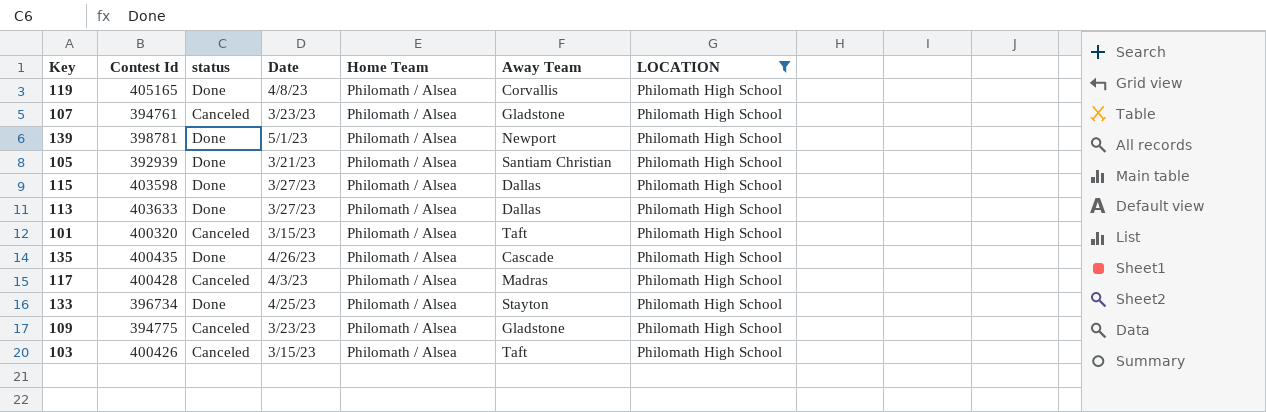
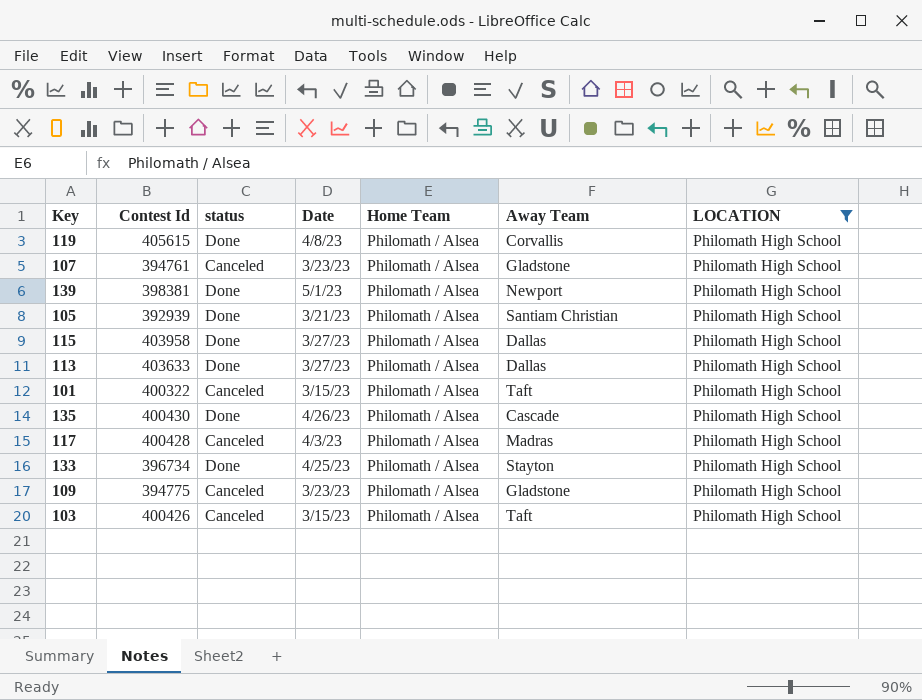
119 | Contest Id: 405165 -> 405615
139 | Contest Id: 398781 -> 398381
115 | Contest Id: 403598 -> 403958
101 | Contest Id: 400320 -> 400322
135 | Contest Id: 400435 -> 400430

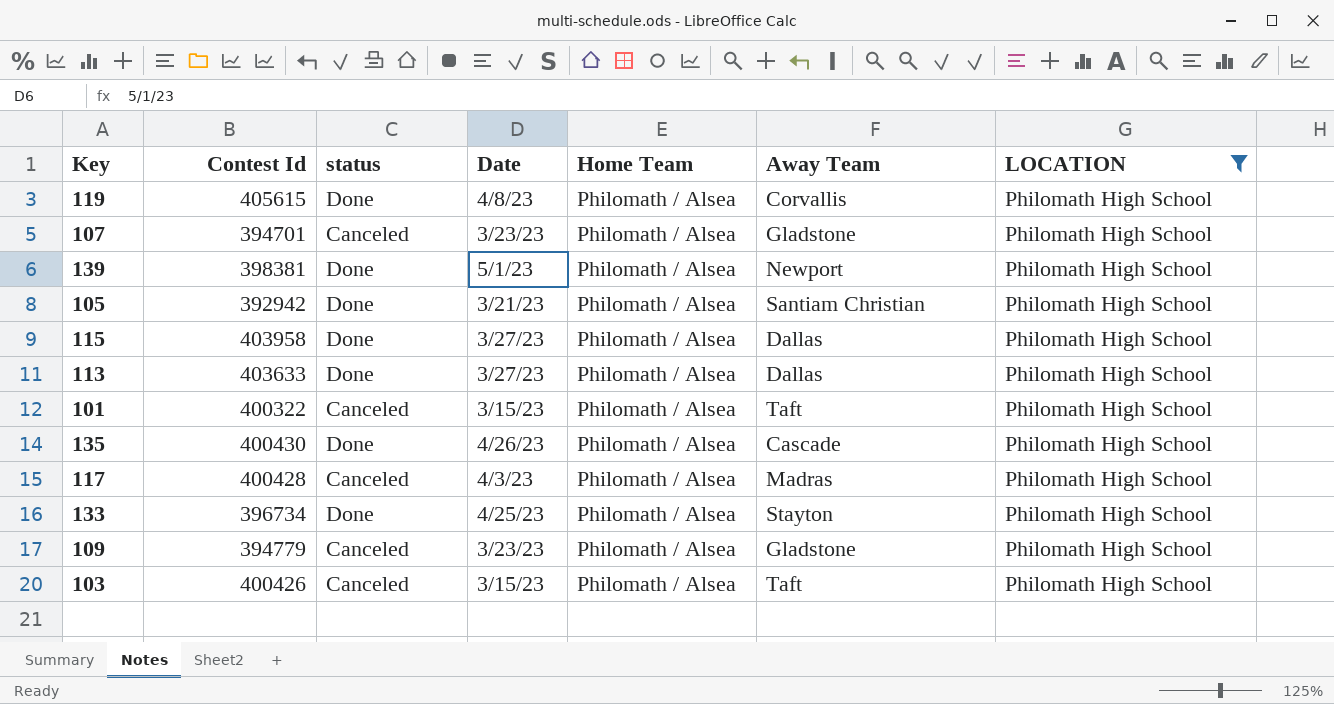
107 | Contest Id: 394761 -> 394701
105 | Contest Id: 392939 -> 392942
109 | Contest Id: 394775 -> 394779

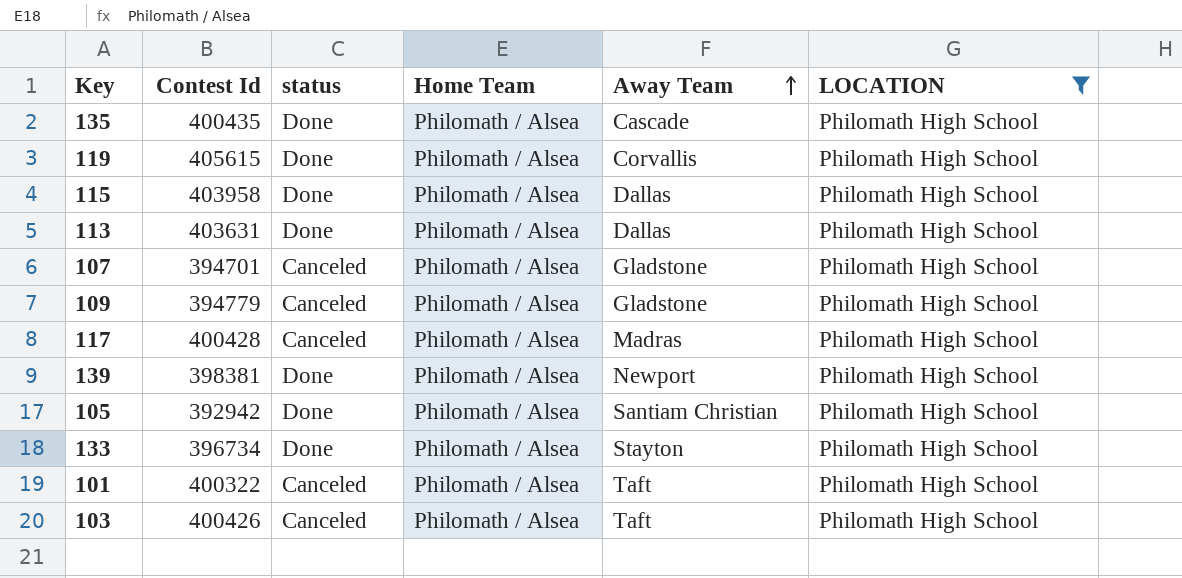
row order: none -> Away Team ascending
column Date | position: 4 -> none
135 | Contest Id: 400430 -> 400435
113 | Contest Id: 403633 -> 403631

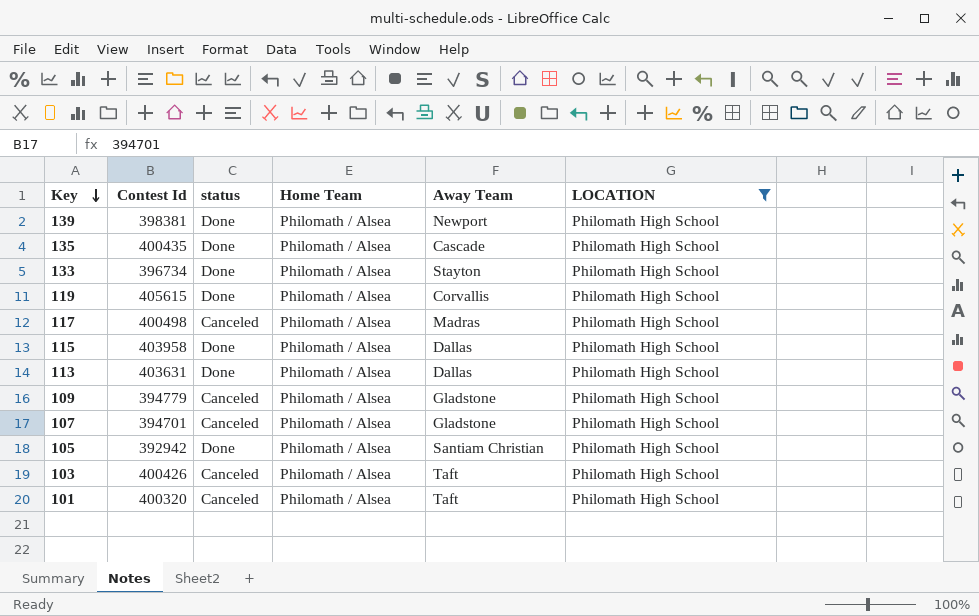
row order: Away Team ascending -> Key descending
117 | Contest Id: 400428 -> 400498
101 | Contest Id: 400322 -> 400320

